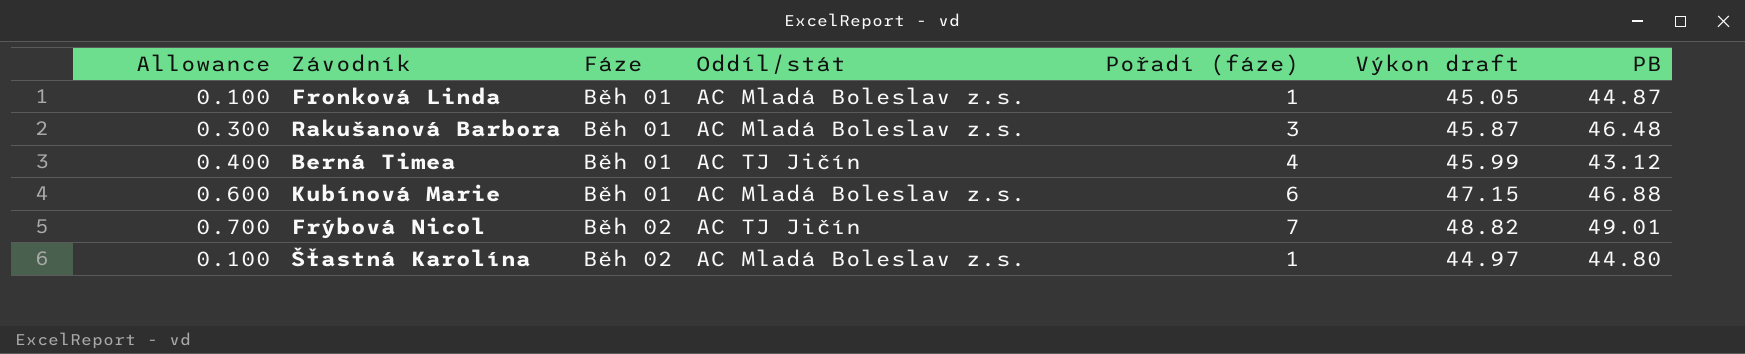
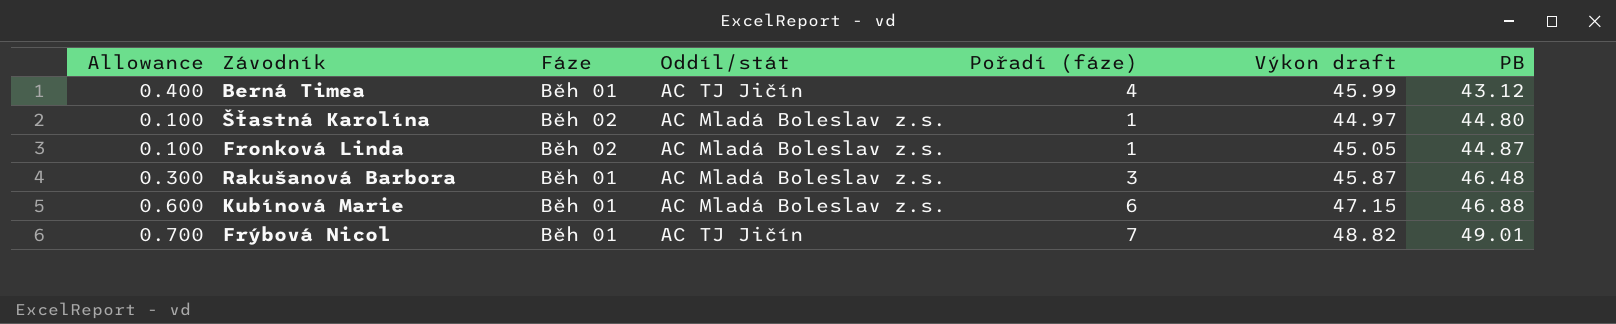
row order: Fáze ascending -> PB ascending
Fronková Linda | Fáze: Běh 01 -> Běh 02
Frýbová Nicol | Fáze: Běh 02 -> Běh 01

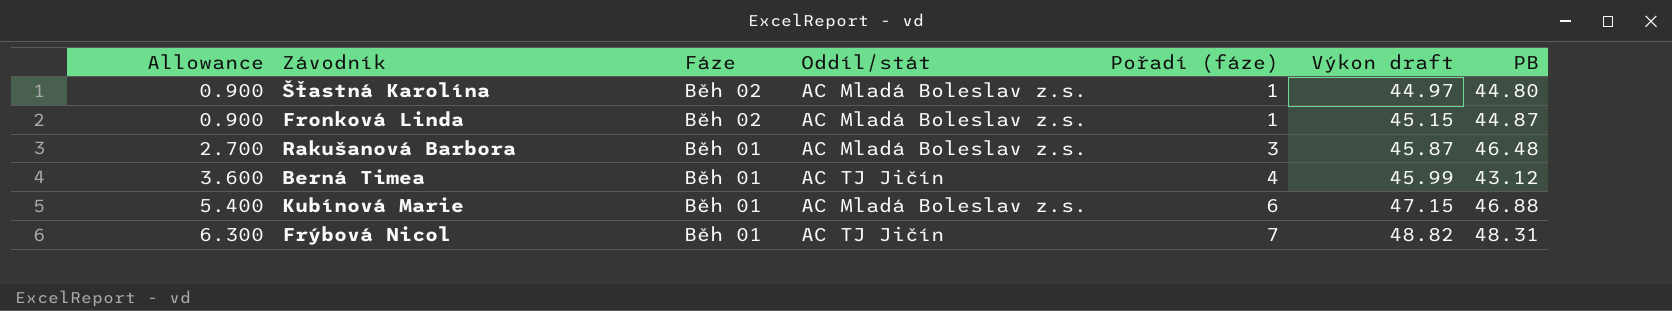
row order: PB ascending -> Allowance ascending
column Allowance | formula: [Pořadí (fáze)] * 0.1 -> [Pořadí (fáze)] * 0.9
Fronková Linda | Výkon draft: 45.05 -> 45.15
Frýbová Nicol | PB: 49.01 -> 48.31

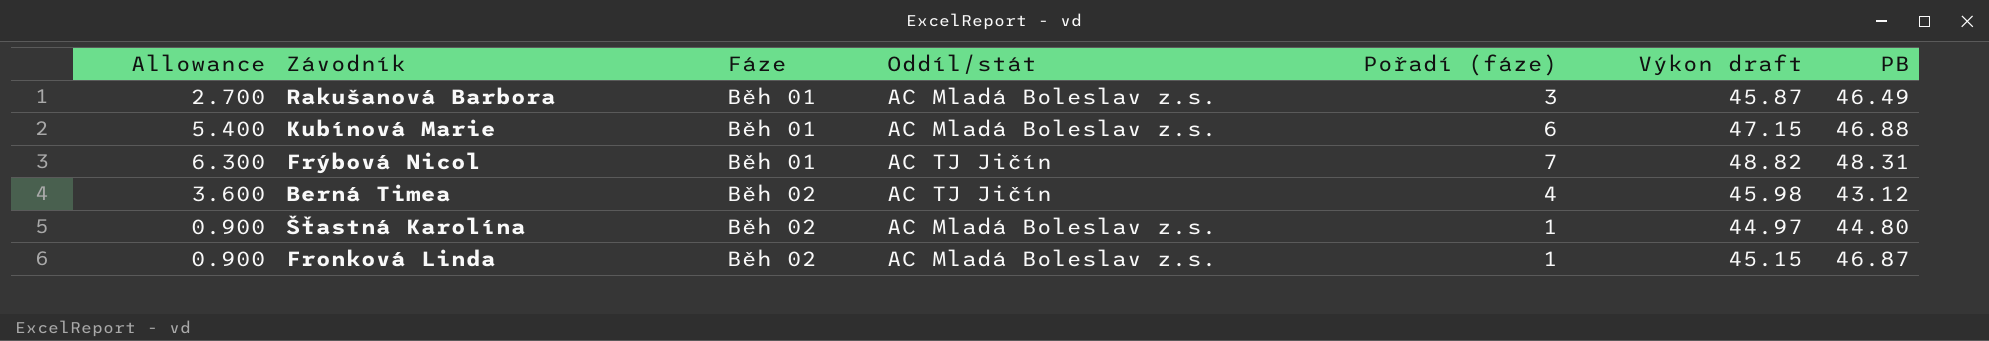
row order: Allowance ascending -> Fáze ascending
Rakušanová Barbora | PB: 46.48 -> 46.49
Berná Timea | Fáze: Běh 01 -> Běh 02
Berná Timea | Výkon draft: 45.99 -> 45.98
Fronková Linda | PB: 44.87 -> 46.87

